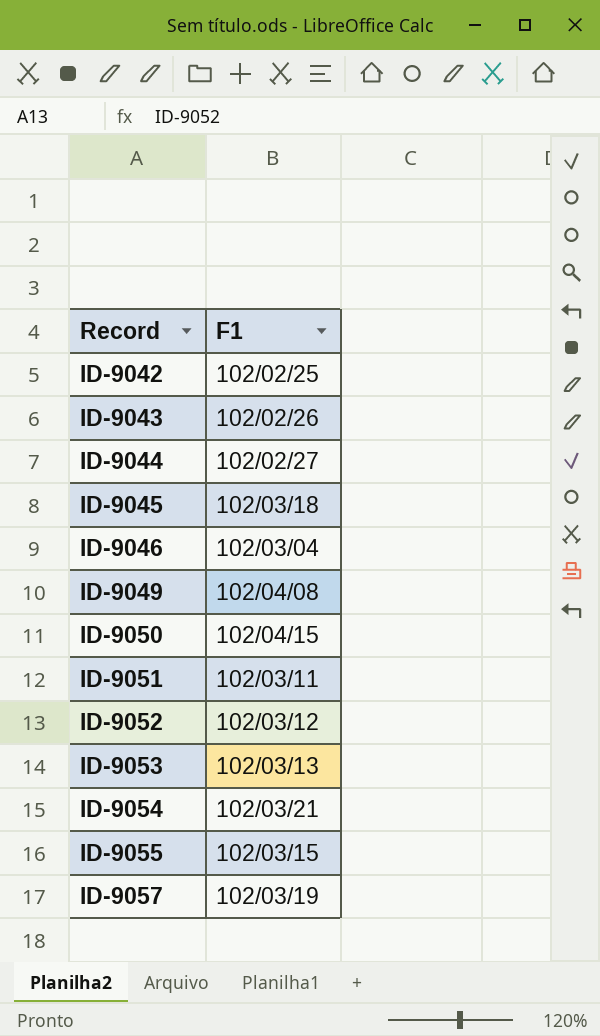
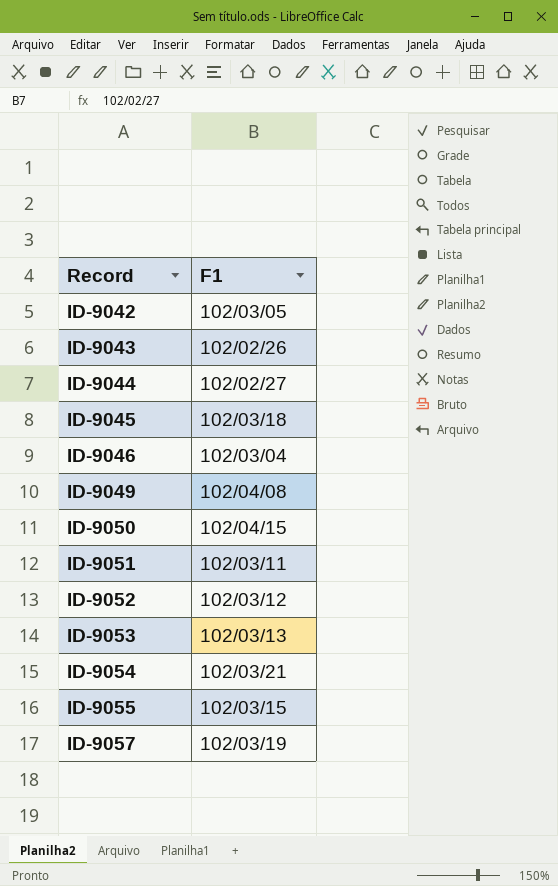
ID-9042 | F1: 102/02/25 -> 102/03/05

